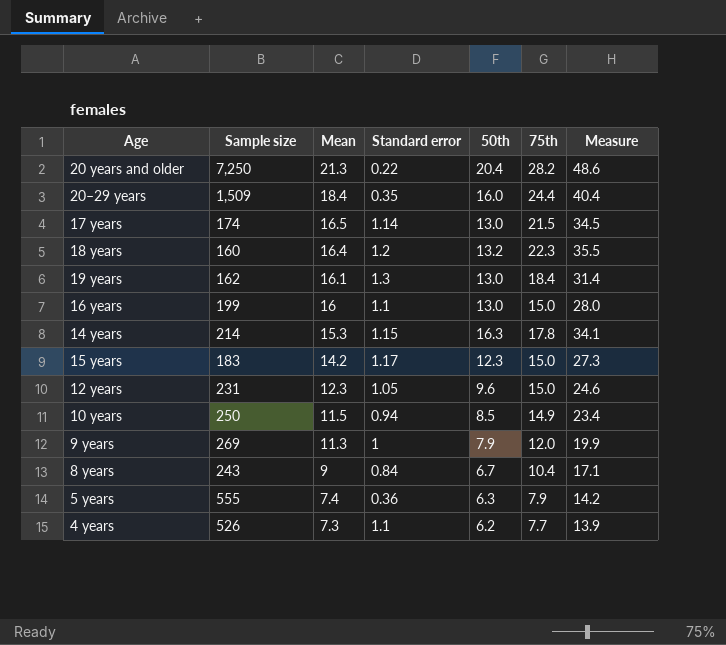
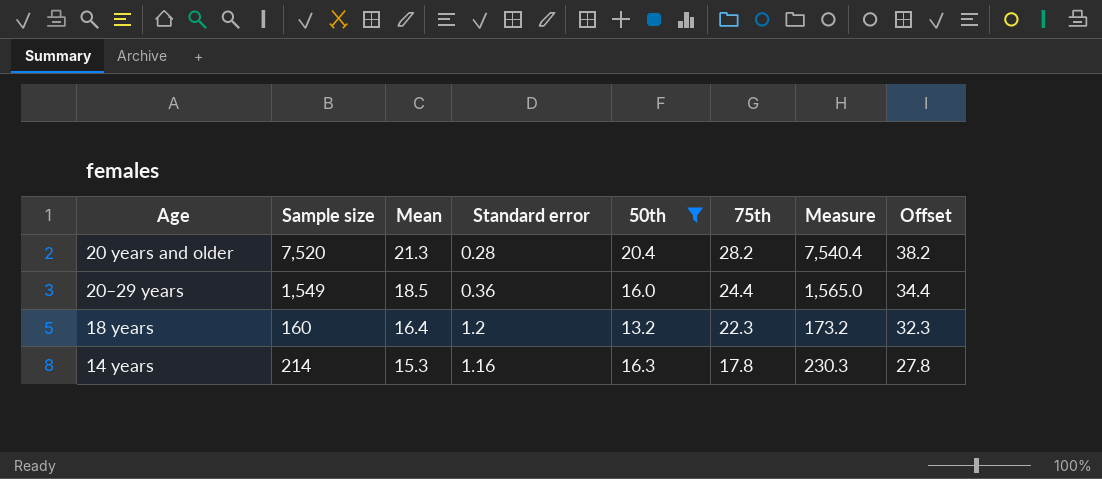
filter: none -> 50th >= 13.2
column Measure | formula: [50th] + [75th] -> [Sample size] + [50th]
column Offset | formula: none -> [75th] + 10
20 years and older | Sample size: 7,250 -> 7,520
20 years and older | Standard error: 0.22 -> 0.28
20–29 years | Sample size: 1,509 -> 1,549
20–29 years | Mean: 18.4 -> 18.5
20–29 years | Standard error: 0.35 -> 0.36
14 years | Standard error: 1.15 -> 1.16

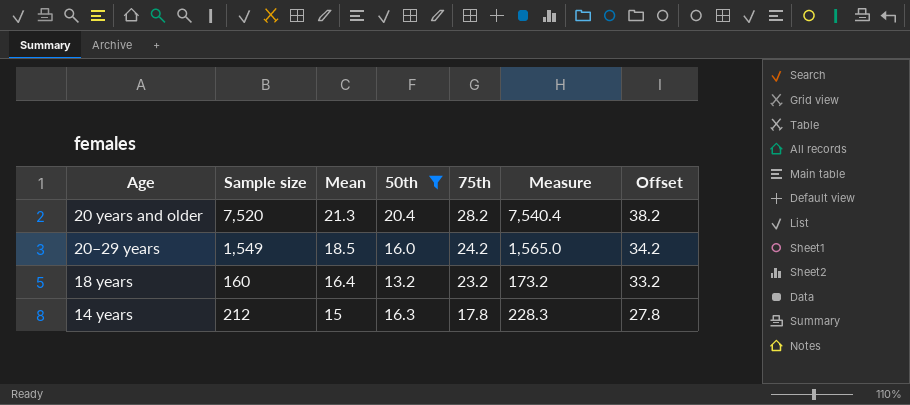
column Standard error | position: 4 -> none
20–29 years | 75th: 24.4 -> 24.2
20–29 years | Offset: 34.4 -> 34.2
18 years | 75th: 22.3 -> 23.2
18 years | Offset: 32.3 -> 33.2
14 years | Sample size: 214 -> 212
14 years | Mean: 15.3 -> 15
14 years | Measure: 230.3 -> 228.3

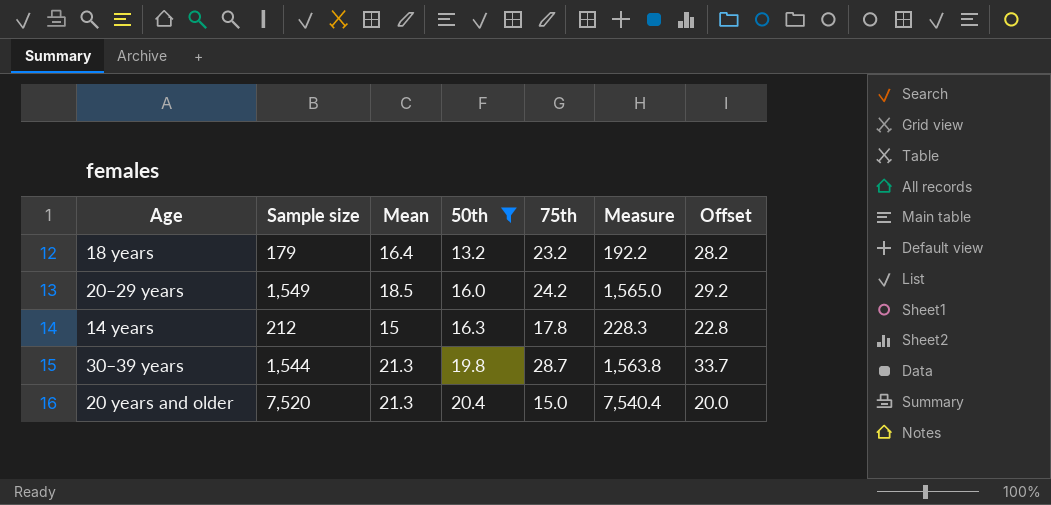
row order: Mean descending -> 50th ascending
column Offset | formula: [75th] + 10 -> [75th] + 5
18 years | Sample size: 160 -> 179
18 years | Measure: 173.2 -> 192.2
row 30–39 years: none -> 1,544 | 21.3 | 19.8 | 28.7 | 1,563.8 | 33.7
20 years and older | 75th: 28.2 -> 15.0

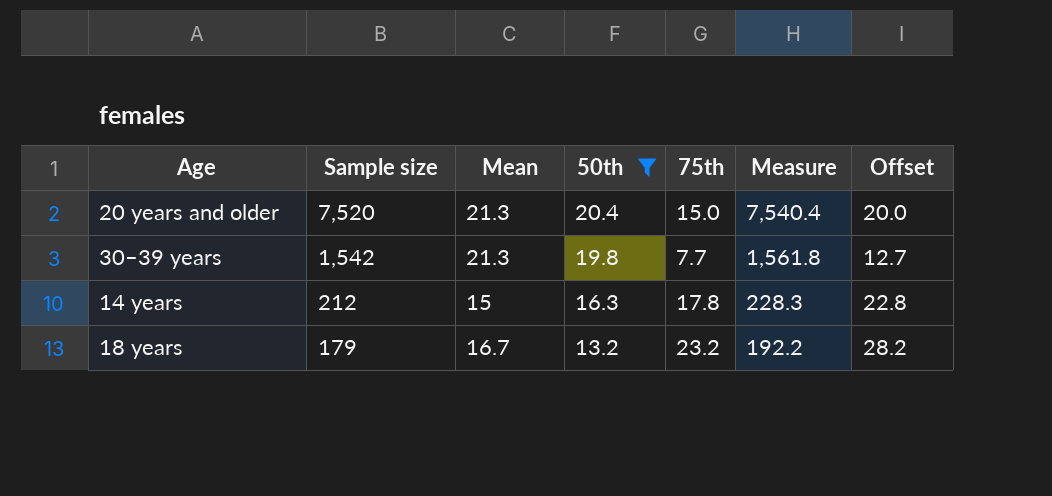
row order: 50th ascending -> Sample size descending
row 20–29 years: 1,549 | 18.5 | 16.0 | 24.2 | 1,565.0 | 29.2 -> none
30–39 years | Sample size: 1,544 -> 1,542
30–39 years | 75th: 28.7 -> 7.7
30–39 years | Measure: 1,563.8 -> 1,561.8
30–39 years | Offset: 33.7 -> 12.7
18 years | Mean: 16.4 -> 16.7

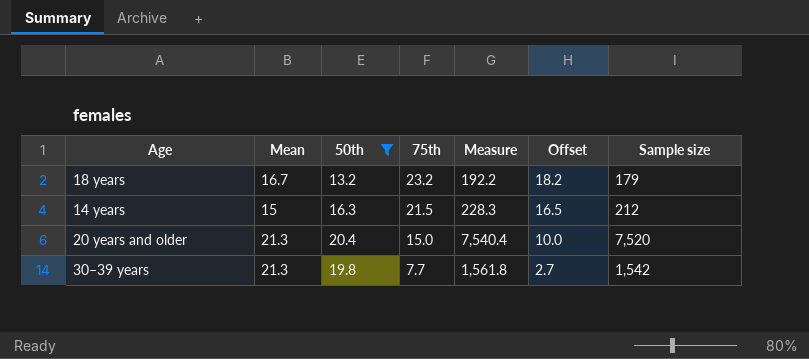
row order: Sample size descending -> 75th descending
column Offset | formula: [75th] + 5 -> [75th] - 5
column Sample size | position: 2 -> 7
14 years | 75th: 17.8 -> 21.5

